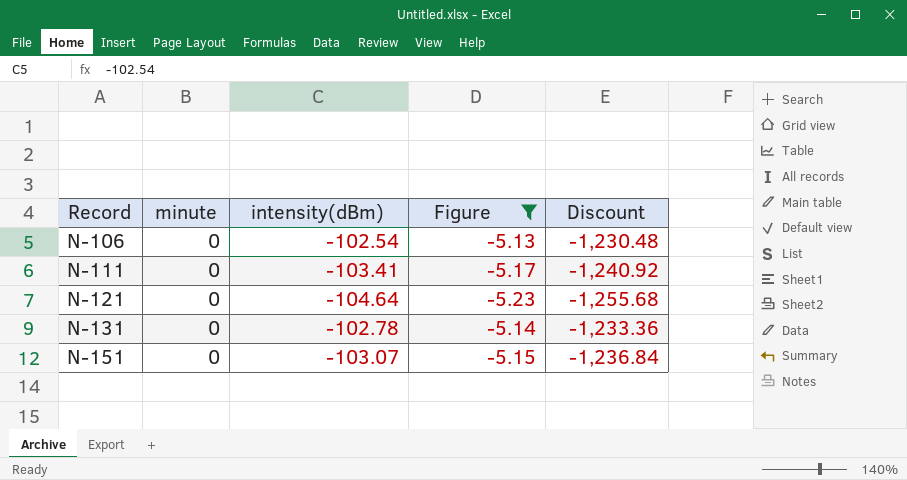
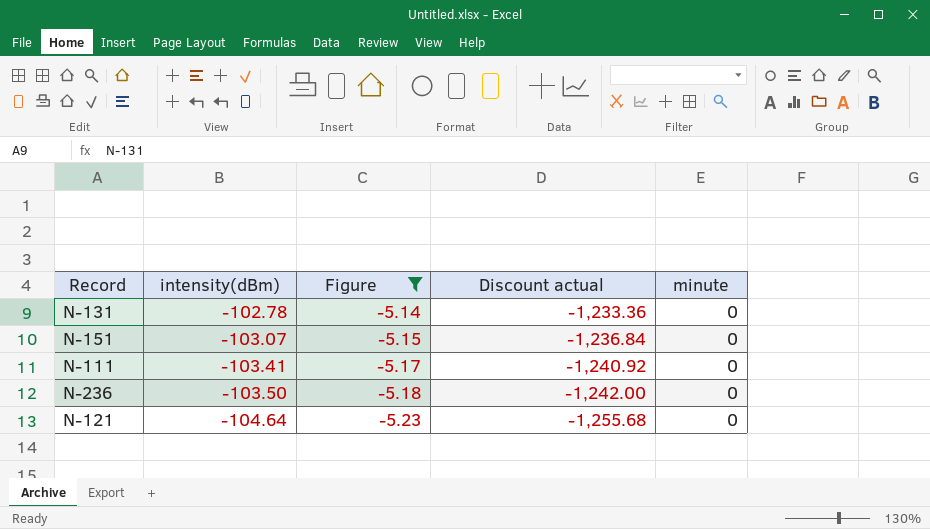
row order: Record ascending -> intensity(dBm) descending
column name: Discount -> Discount actual
column minute | position: 2 -> 5
row N-106: 0 | -102.54 | -5.13 | -1,230.48 -> none
row N-236: none -> -103.50 | -5.18 | -1,242.00 | 0

